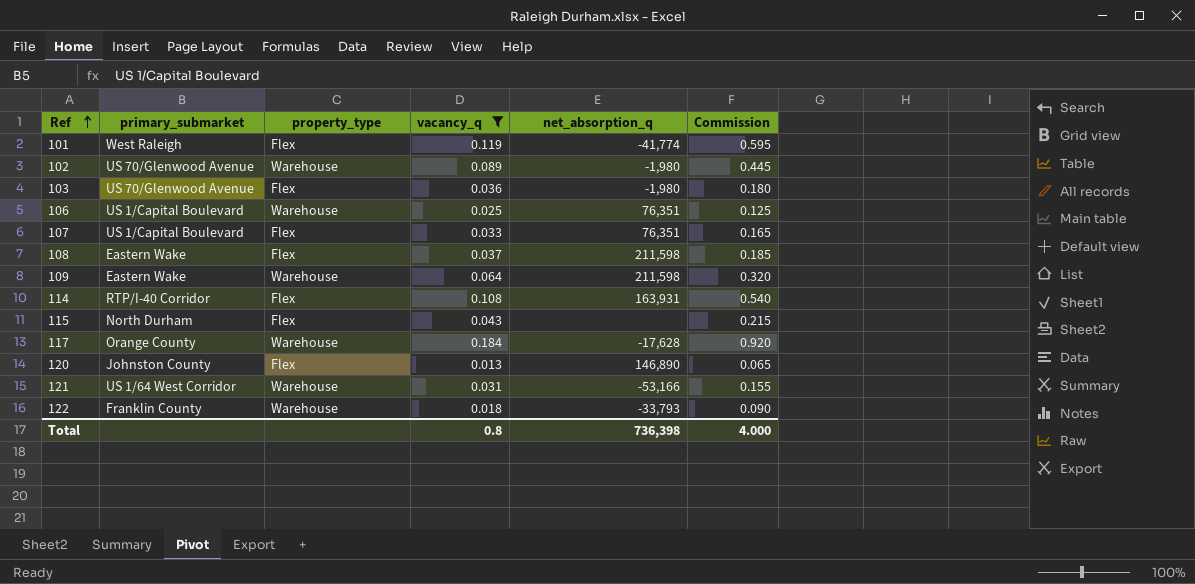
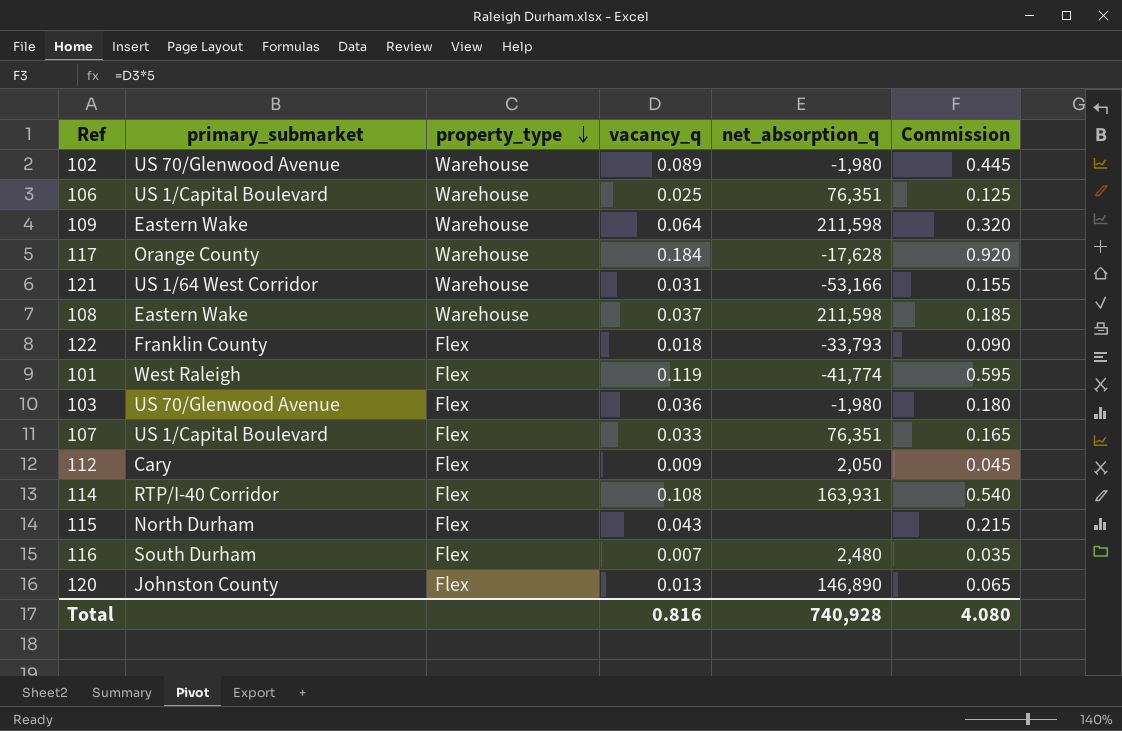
filter: vacancy_q >= 0.013 -> none
row order: Ref ascending -> property_type descending
108 | property_type: Flex -> Warehouse
122 | property_type: Warehouse -> Flex
Total | vacancy_q: 0.8 -> 0.816
Total | net_absorption_q: 736,398 -> 740,928
Total | Commission: 4.000 -> 4.080

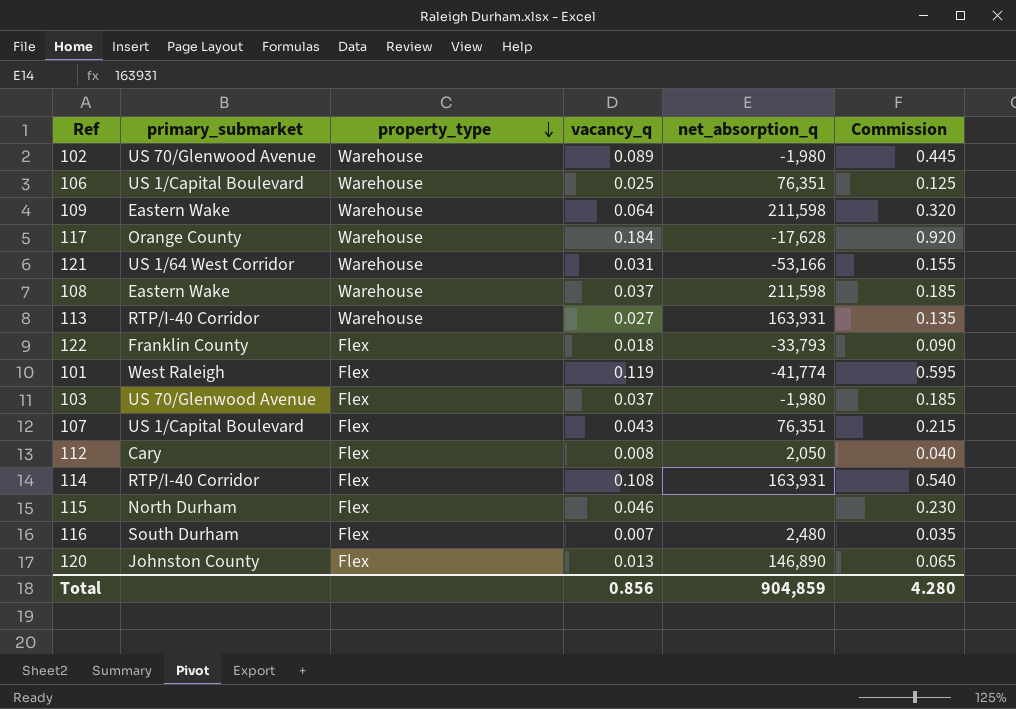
row 113: none -> RTP/I-40 Corridor | Warehouse | 0.027 | 163,931 | 0.135
103 | vacancy_q: 0.036 -> 0.037
103 | Commission: 0.180 -> 0.185
107 | vacancy_q: 0.033 -> 0.043
107 | Commission: 0.165 -> 0.215
112 | vacancy_q: 0.009 -> 0.008
112 | Commission: 0.045 -> 0.040
115 | vacancy_q: 0.043 -> 0.046
115 | Commission: 0.215 -> 0.230
Total | vacancy_q: 0.816 -> 0.856
Total | net_absorption_q: 740,928 -> 904,859
Total | Commission: 4.080 -> 4.280

